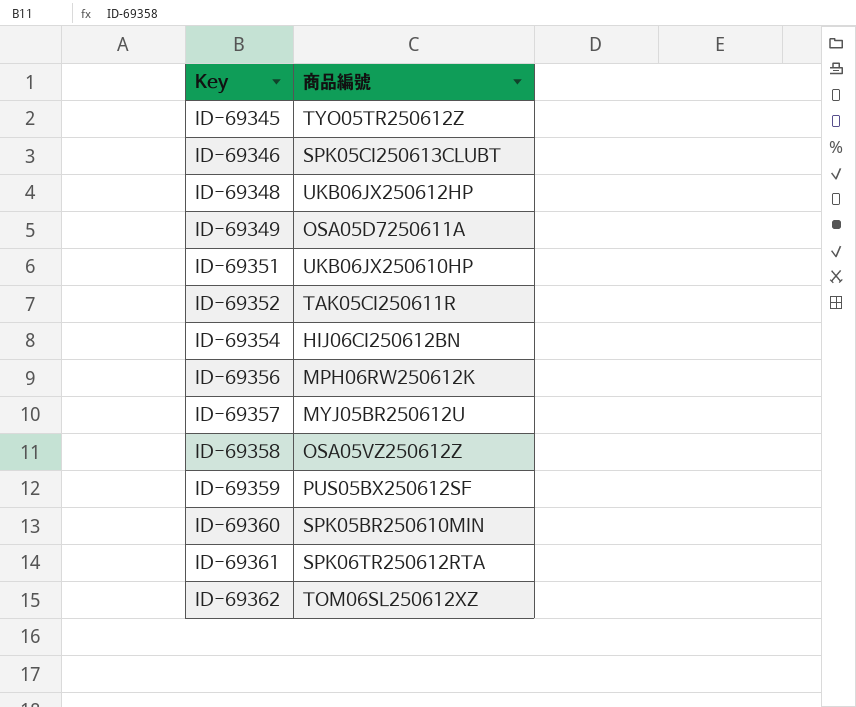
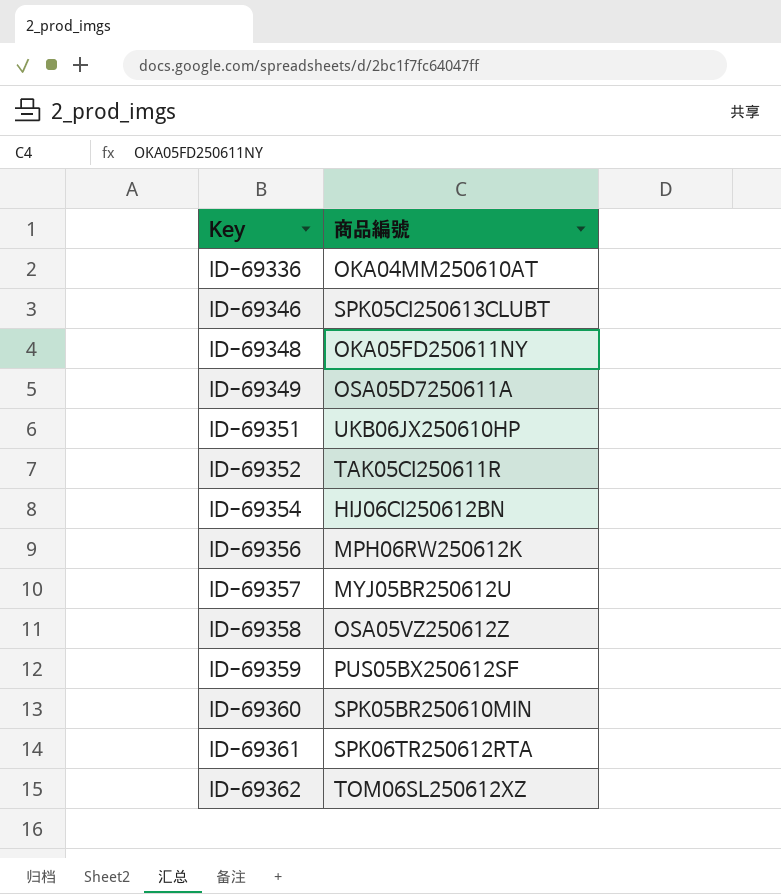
row ID-69345: TYO05TR250612Z -> none
row ID-69336: none -> OKA04MM250610AT
ID-69348 | 商品編號: UKB06JX250612HP -> OKA05FD250611NY

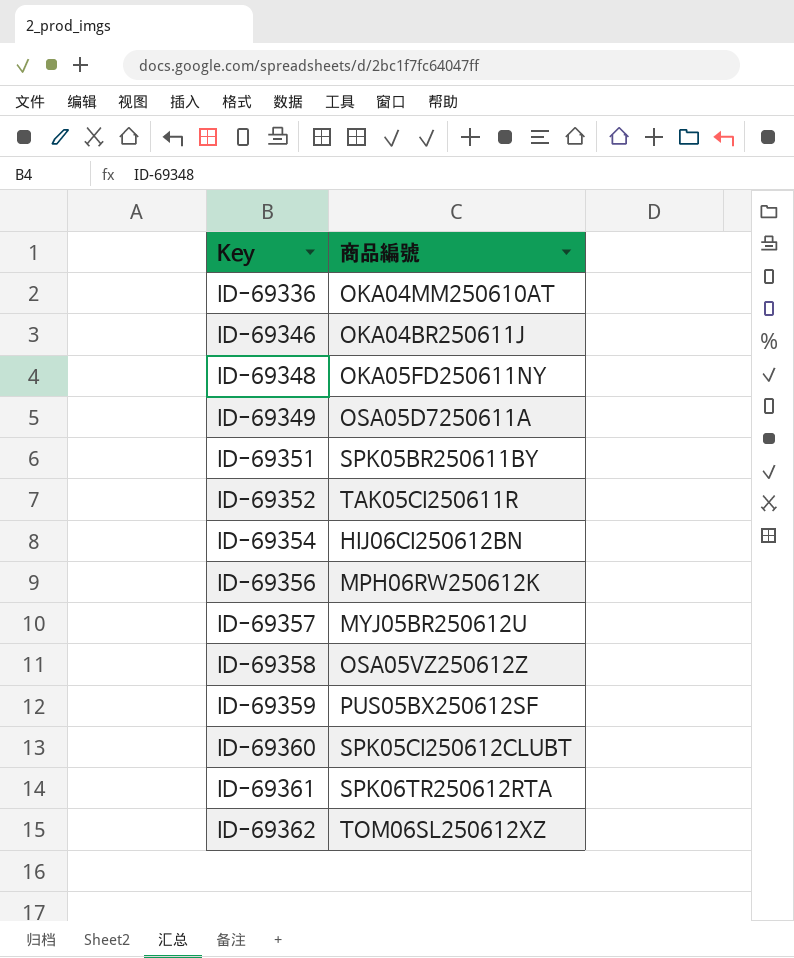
ID-69346 | 商品編號: SPK05CI250613CLUBT -> OKA04BR250611J
ID-69351 | 商品編號: UKB06JX250610HP -> SPK05BR250611BY
ID-69360 | 商品編號: SPK05BR250610MIN -> SPK05CI250612CLUBT

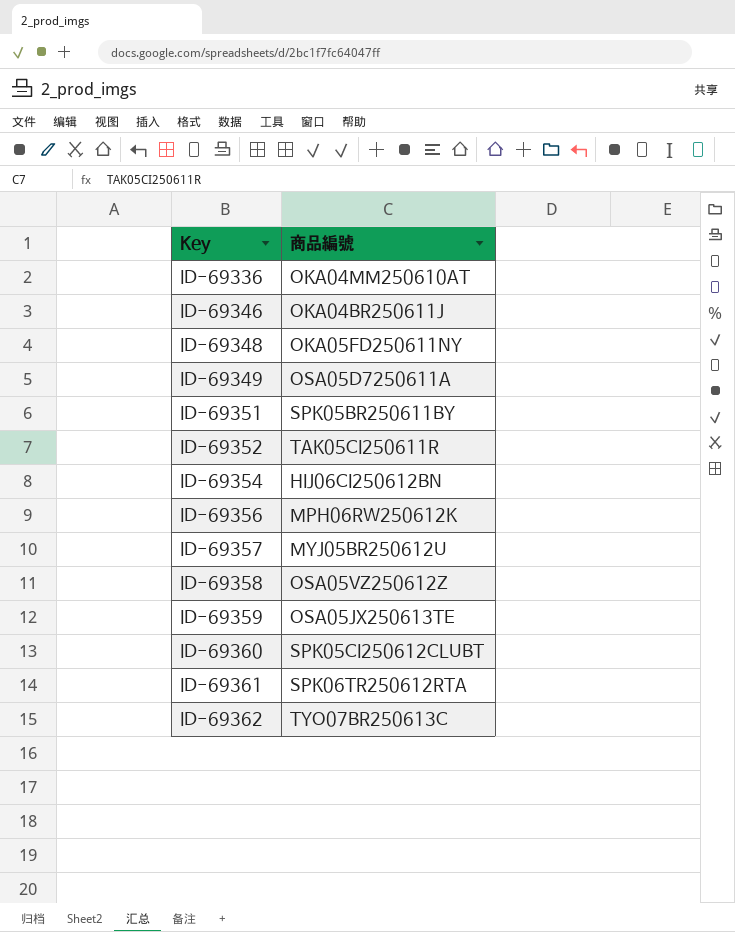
ID-69359 | 商品編號: PUS05BX250612SF -> OSA05JX250613TE
ID-69362 | 商品編號: TOM06SL250612XZ -> TYO07BR250613C

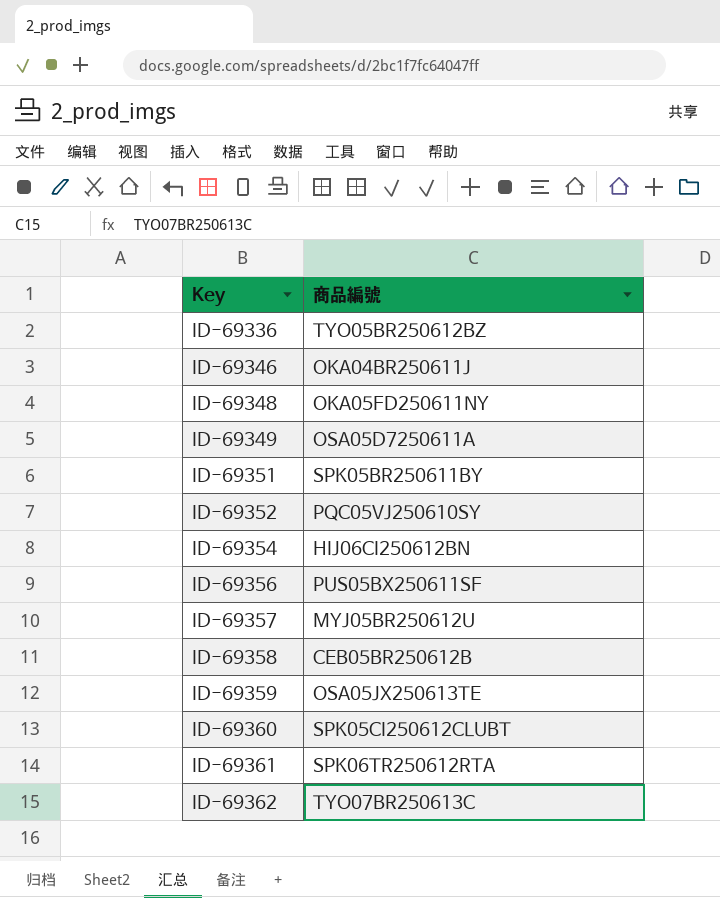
ID-69336 | 商品編號: OKA04MM250610AT -> TYO05BR250612BZ
ID-69352 | 商品編號: TAK05CI250611R -> PQC05VJ250610SY
ID-69356 | 商品編號: MPH06RW250612K -> PUS05BX250611SF
ID-69358 | 商品編號: OSA05VZ250612Z -> CEB05BR250612B

